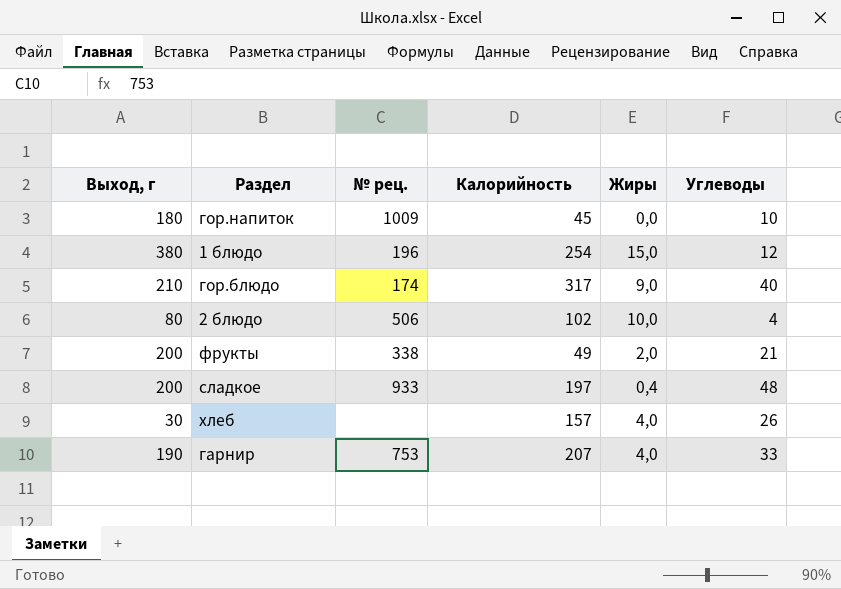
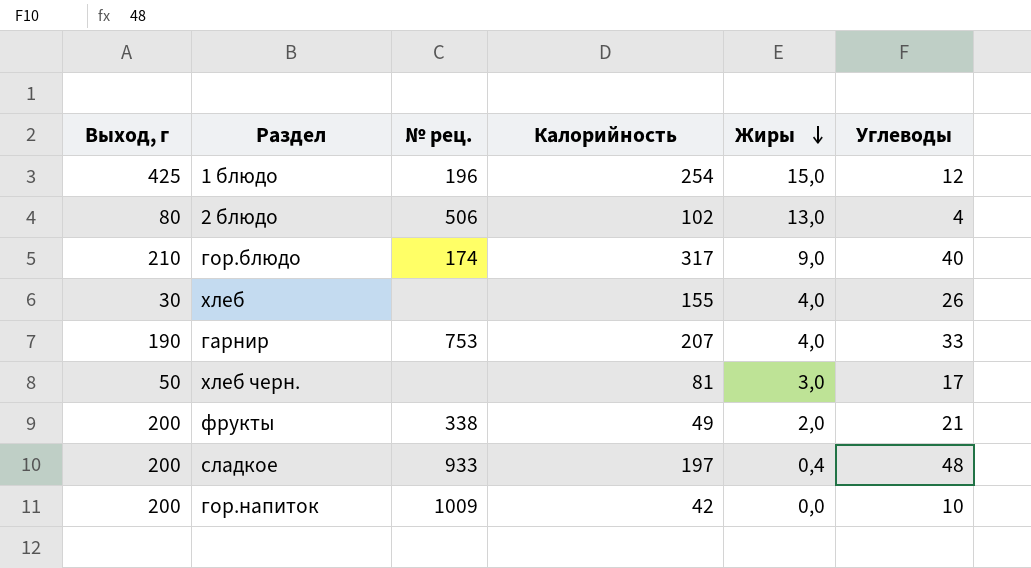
row order: none -> Жиры descending
1 блюдо | Выход, г: 380 -> 425
2 блюдо | Жиры: 10,0 -> 13,0
хлеб | Калорийность: 157 -> 155
row хлеб черн.: none -> 50 | none | 81 | 3,0 | 17
гор.напиток | Выход, г: 180 -> 200
гор.напиток | Калорийность: 45 -> 42

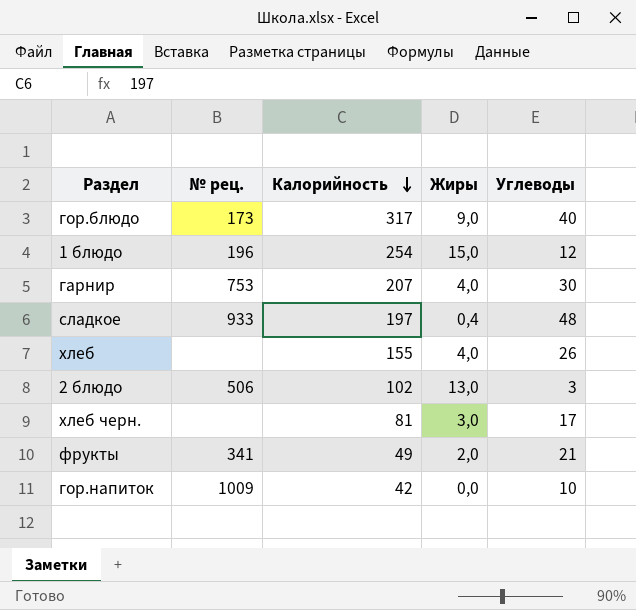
row order: Жиры descending -> Калорийность descending
column Выход, г | position: 1 -> none
гор.блюдо | № рец.: 174 -> 173
гарнир | Углеводы: 33 -> 30
2 блюдо | Углеводы: 4 -> 3
фрукты | № рец.: 338 -> 341

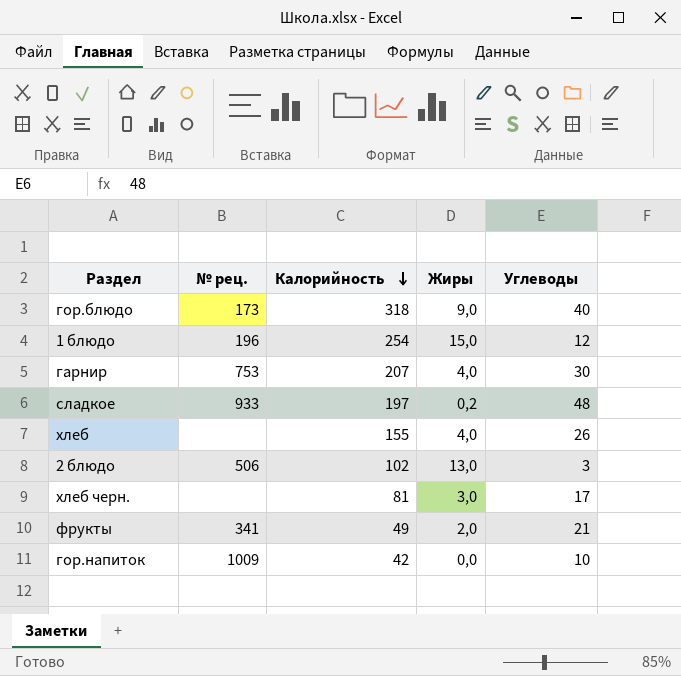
гор.блюдо | Калорийность: 317 -> 318
сладкое | Жиры: 0,4 -> 0,2

